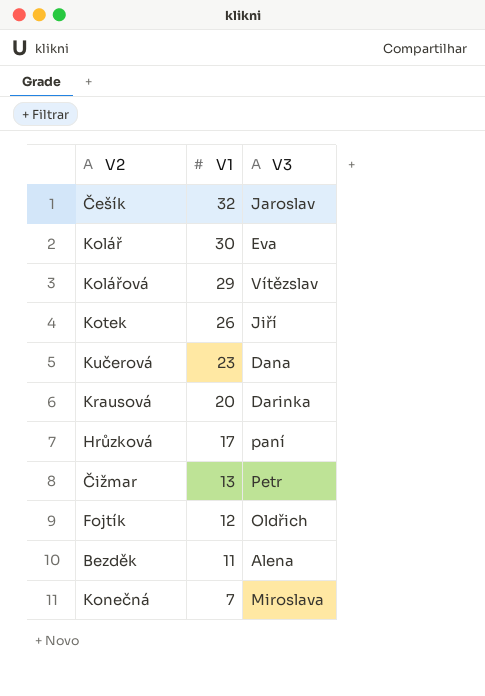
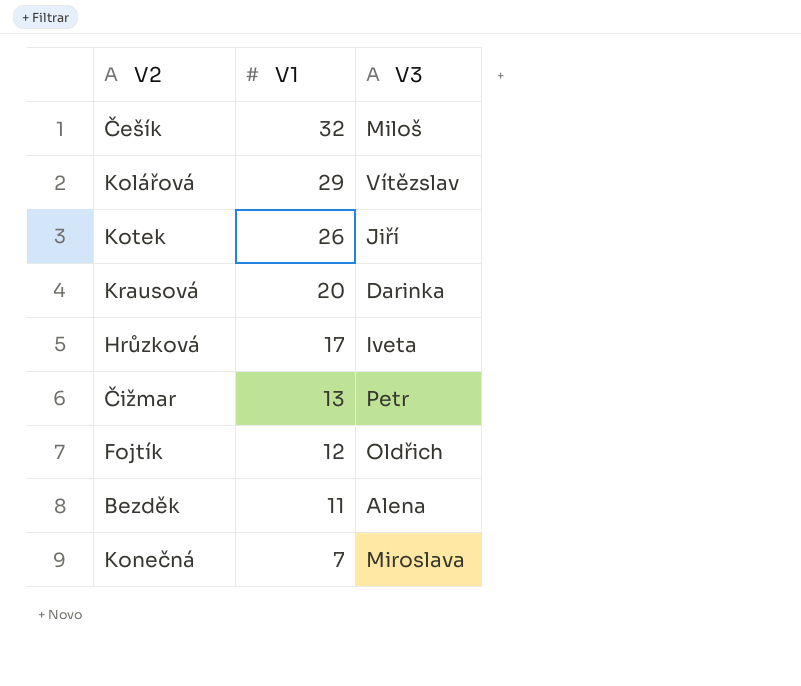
row Kolář: 30 | Eva -> none
row Kučerová: 23 | Dana -> none
Češík | V3: Jaroslav -> Miloš
Hrůzková | V3: paní -> Iveta

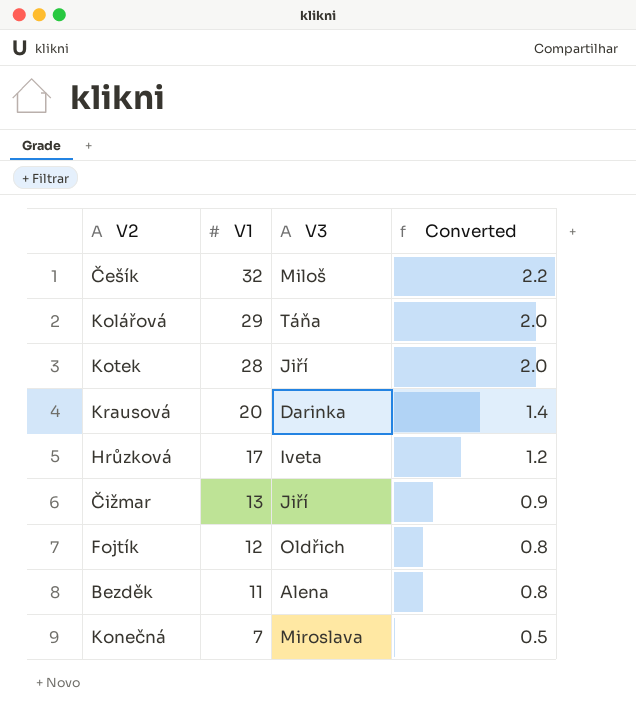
column Converted | formula: none -> [V1] * 0.07
Kolářová | V3: Vítězslav -> Táňa
Kotek | V1: 26 -> 28
Čižmar | V3: Petr -> Jiří

